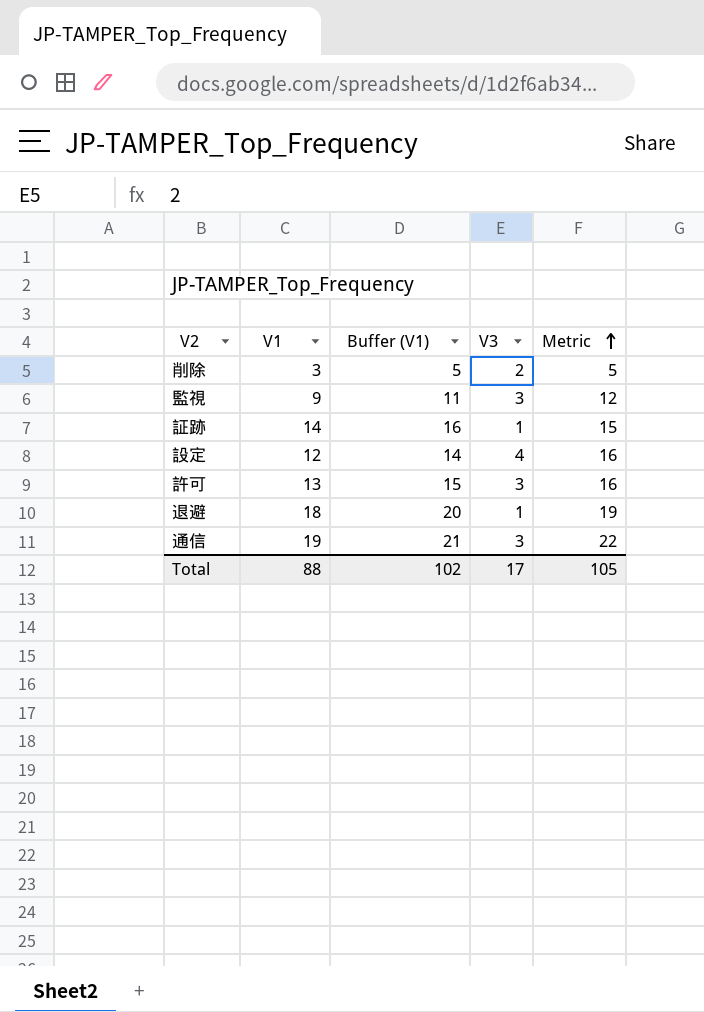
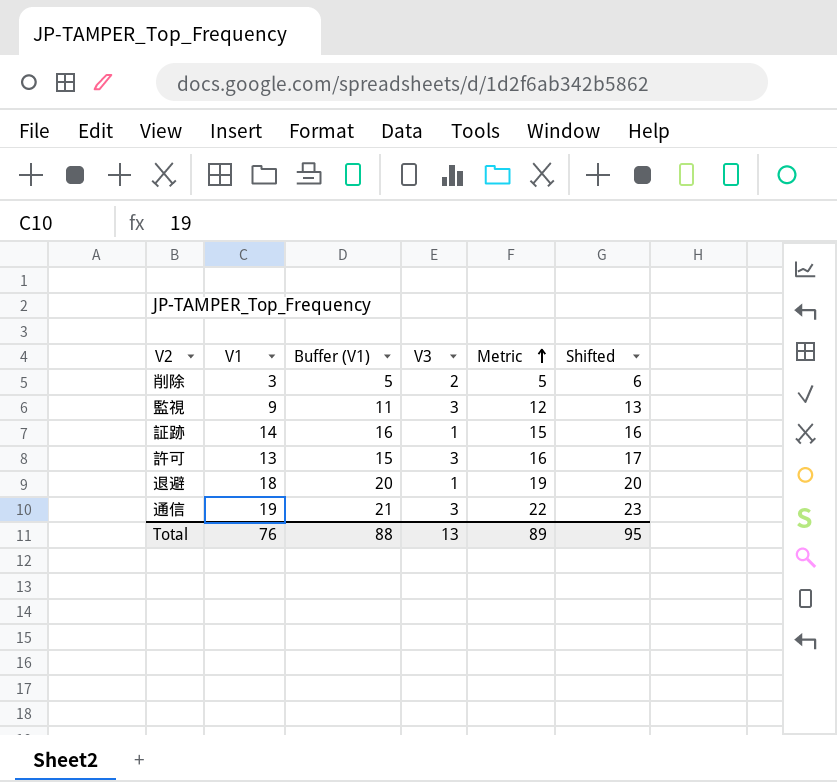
column Shifted | formula: none -> [Metric] + 1
row 設定: 12 | 14 | 4 | 16 -> none
Total | V1: 88 -> 76
Total | Buffer (V1): 102 -> 88
Total | V3: 17 -> 13
Total | Metric: 105 -> 89

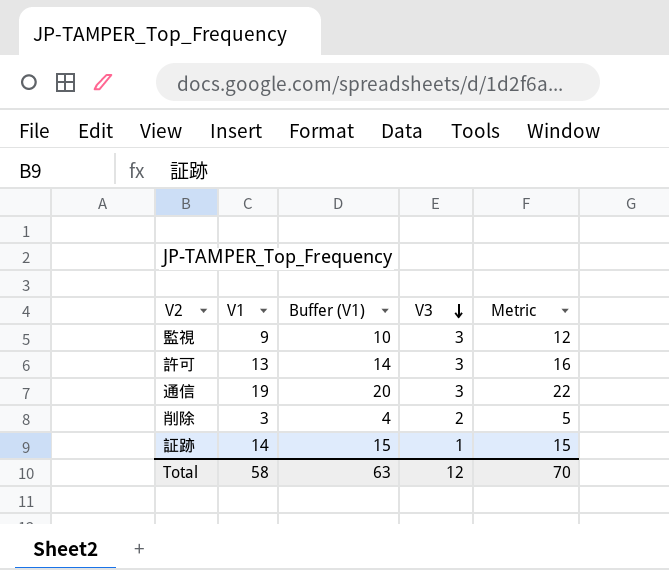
row order: Metric ascending -> V3 descending
column Shifted | formula: [Metric] + 1 -> none
column Buffer (V1) | formula: [V1] + 2 -> [V1] + 1
row 退避: 18 | 20 | 1 | 19 | 20 -> none
Total | V1: 76 -> 58
Total | Buffer (V1): 88 -> 63
Total | V3: 13 -> 12
Total | Metric: 89 -> 70

